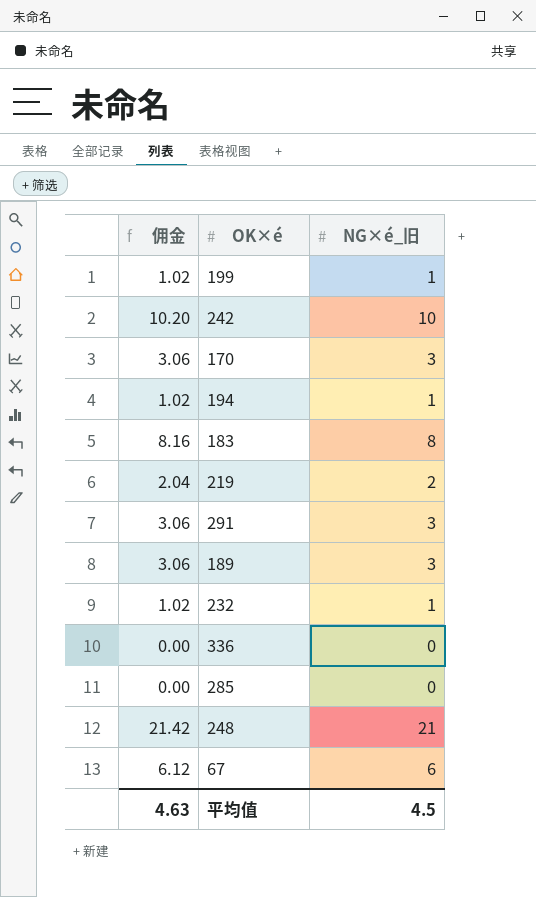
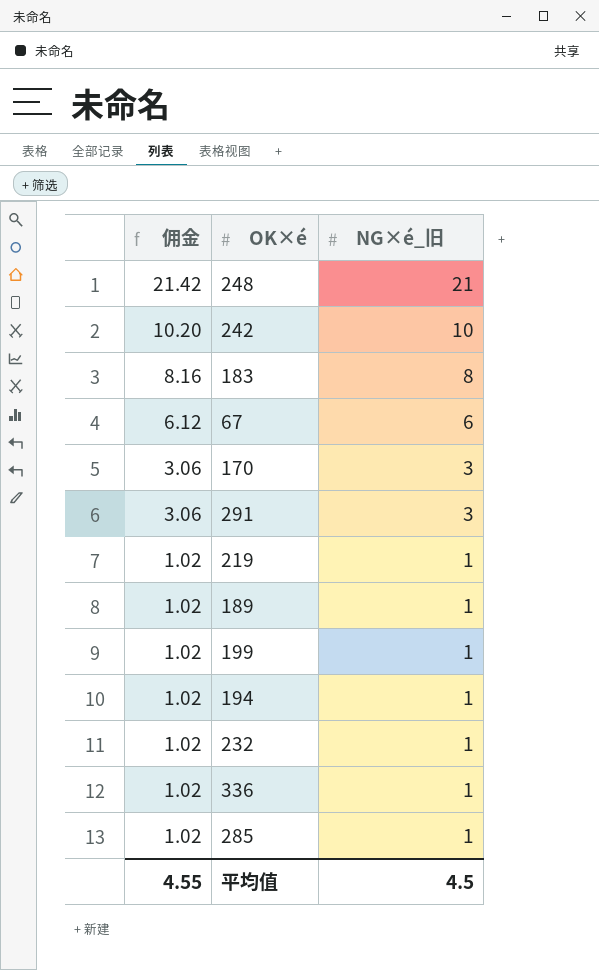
row order: none -> 佣金 descending
219 | 佣金: 2.04 -> 1.02
219 | NG×é_旧: 2 -> 1
189 | 佣金: 3.06 -> 1.02
189 | NG×é_旧: 3 -> 1
336 | 佣金: 0.00 -> 1.02
336 | NG×é_旧: 0 -> 1
285 | 佣金: 0.00 -> 1.02
285 | NG×é_旧: 0 -> 1
平均值 | 佣金: 4.63 -> 4.55

